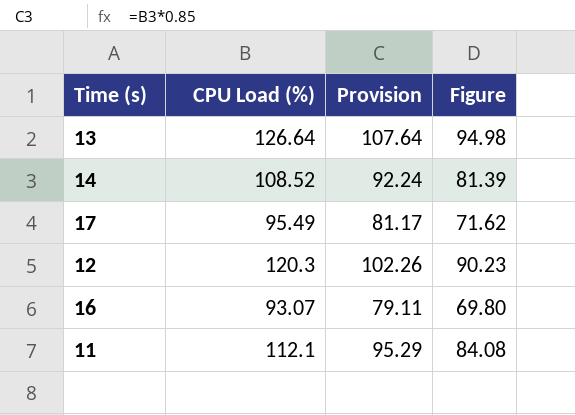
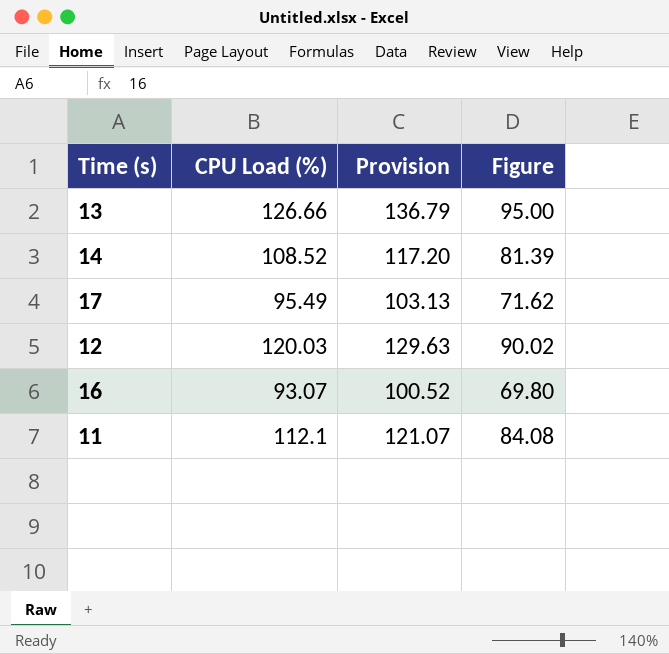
column Provision | formula: [CPU Load (%)] * 0.85 -> [CPU Load (%)] * 1.08
13 | CPU Load (%): 126.64 -> 126.66
13 | Figure: 94.98 -> 95.00
12 | CPU Load (%): 120.3 -> 120.03
12 | Figure: 90.23 -> 90.02

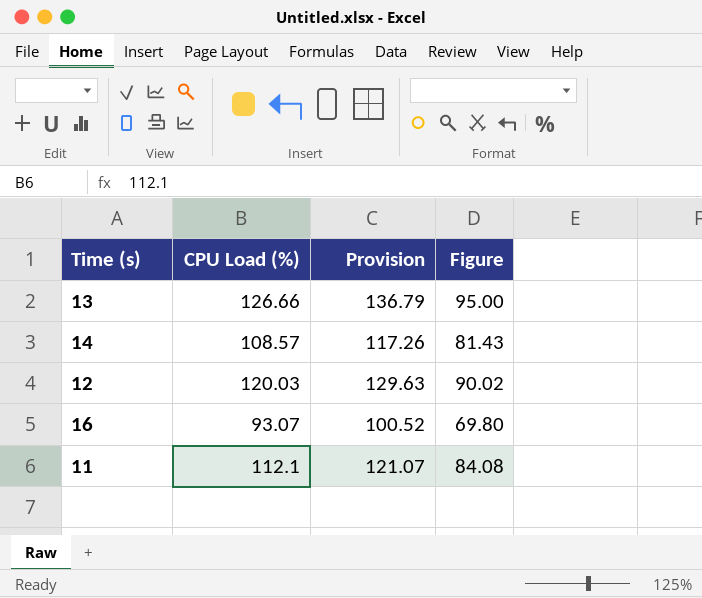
row 17: 95.49 | 103.13 | 71.62 -> none
14 | CPU Load (%): 108.52 -> 108.57
14 | Provision: 117.20 -> 117.26
14 | Figure: 81.39 -> 81.43

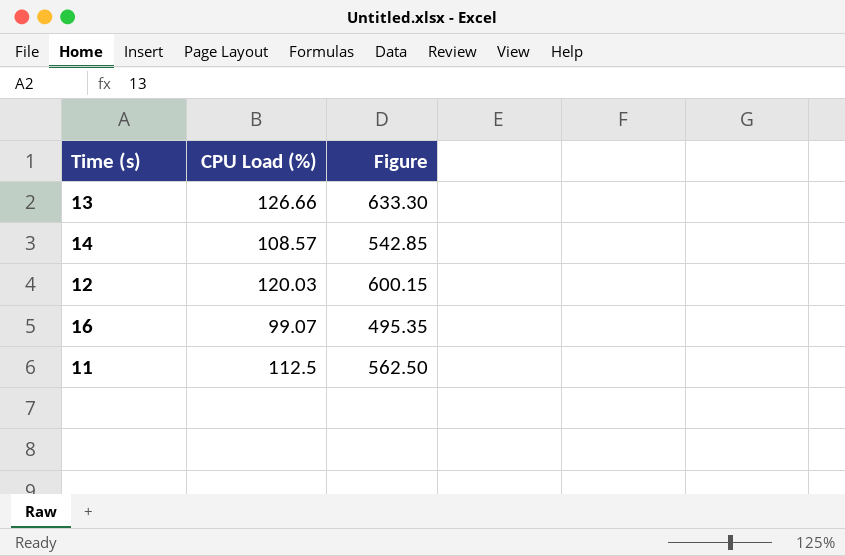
column Provision | formula: [CPU Load (%)] * 1.08 -> none
column Figure | formula: [CPU Load (%)] * 0.75 -> [CPU Load (%)] * 5
16 | CPU Load (%): 93.07 -> 99.07
11 | CPU Load (%): 112.1 -> 112.5

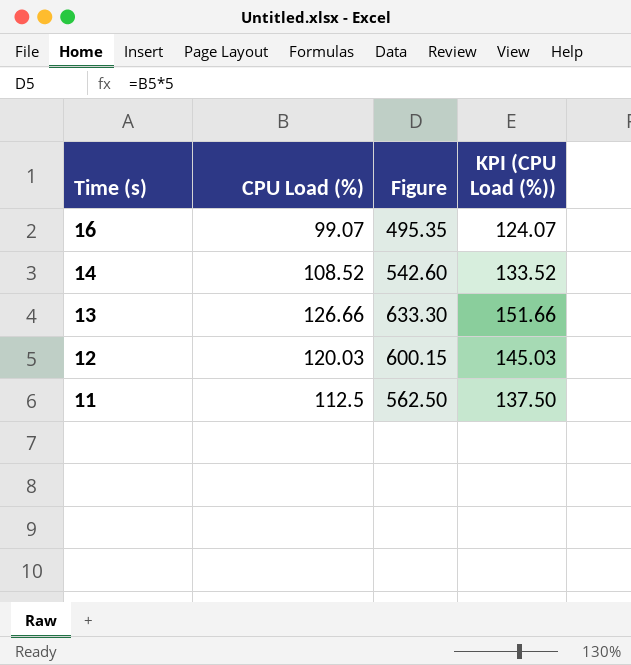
row order: none -> Time (s) descending
column KPI (CPU Load (%)) | formula: none -> [CPU Load (%)] + 25
14 | CPU Load (%): 108.57 -> 108.52
14 | Figure: 542.85 -> 542.60

